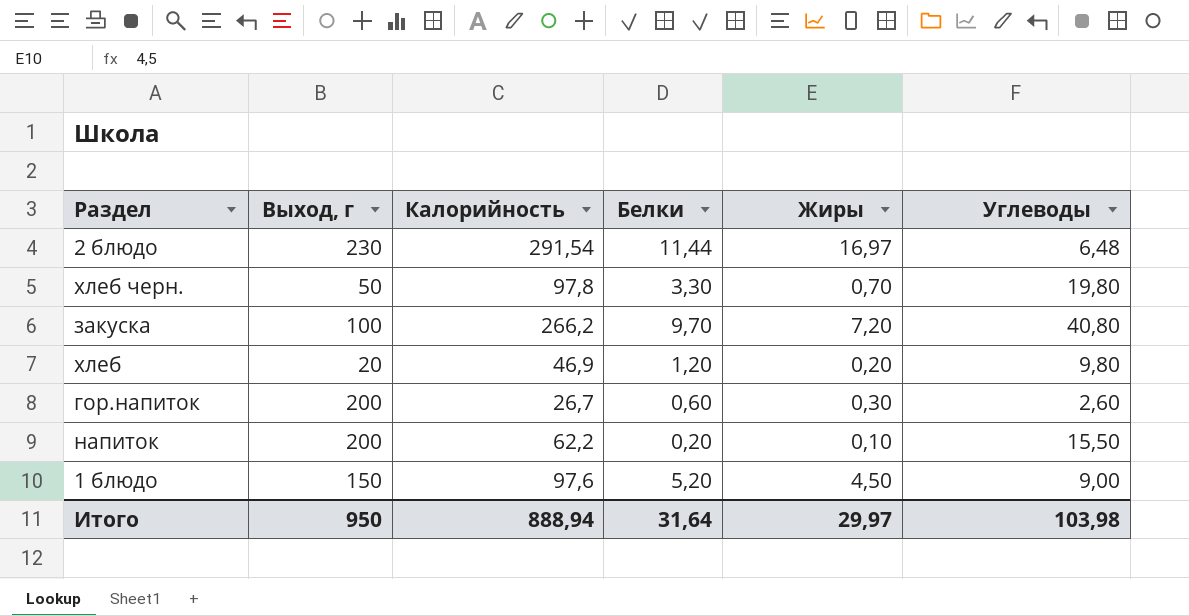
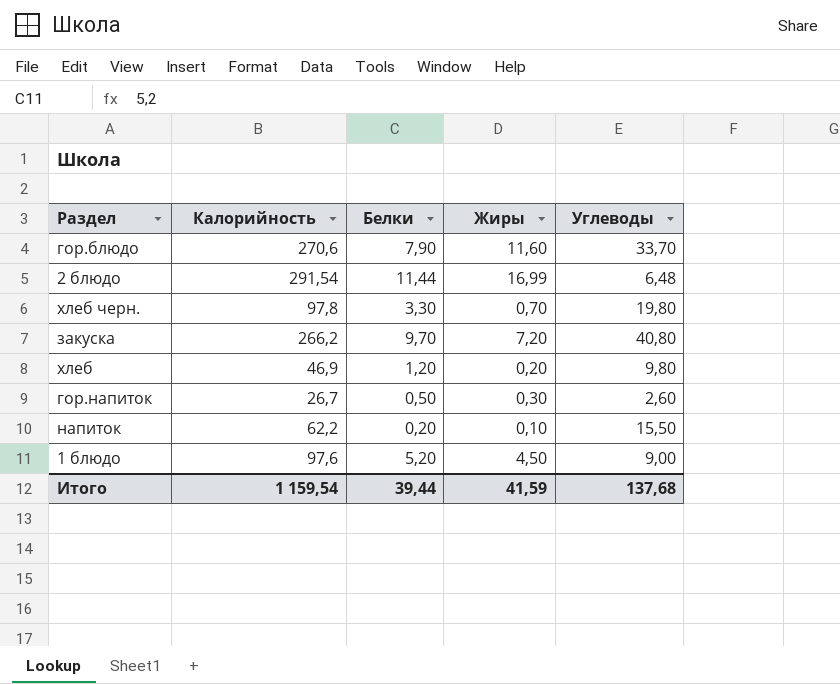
column Выход, г | position: 2 -> none
row гор.блюдо: none -> 270,6 | 7,90 | 11,60 | 33,70
2 блюдо | Жиры: 16,97 -> 16,99
гор.напиток | Белки: 0,60 -> 0,50
Итого | Калорийность: 888,94 -> 1 159,54
Итого | Белки: 31,64 -> 39,44
Итого | Жиры: 29,97 -> 41,59
Итого | Углеводы: 103,98 -> 137,68

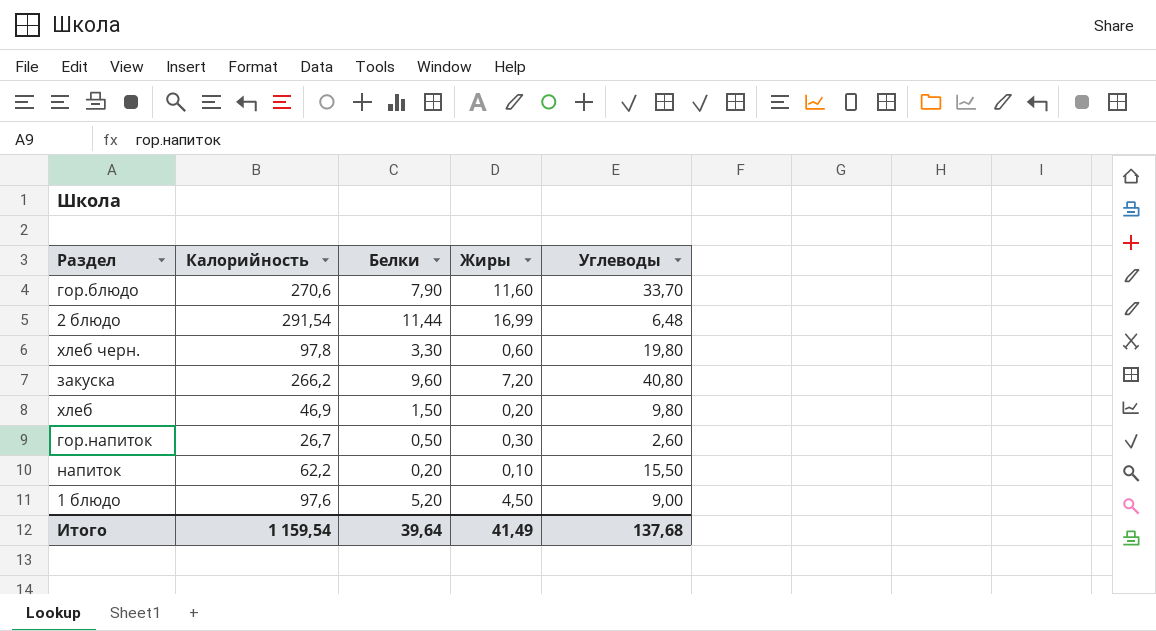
хлеб черн. | Жиры: 0,70 -> 0,60
закуска | Белки: 9,70 -> 9,60
хлеб | Белки: 1,20 -> 1,50
Итого | Белки: 39,44 -> 39,64
Итого | Жиры: 41,59 -> 41,49

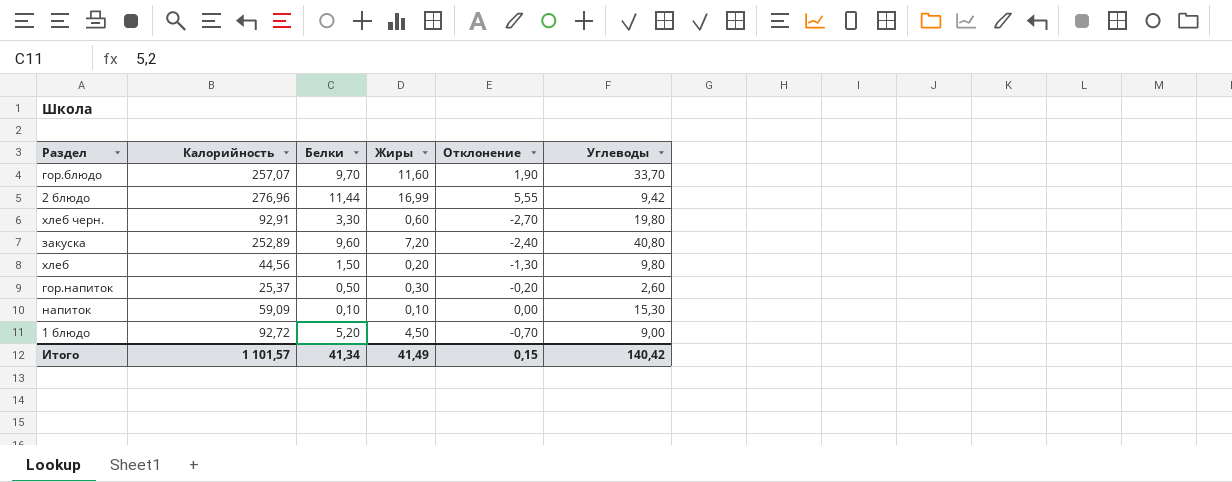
column Отклонение | formula: none -> [Жиры] - [Белки]
гор.блюдо | Калорийность: 270,6 -> 257,07
гор.блюдо | Белки: 7,90 -> 9,70
2 блюдо | Калорийность: 291,54 -> 276,96
2 блюдо | Углеводы: 6,48 -> 9,42
хлеб черн. | Калорийность: 97,8 -> 92,91
закуска | Калорийность: 266,2 -> 252,89
хлеб | Калорийность: 46,9 -> 44,56
гор.напиток | Калорийность: 26,7 -> 25,37
напиток | Калорийность: 62,2 -> 59,09
напиток | Белки: 0,20 -> 0,10
напиток | Углеводы: 15,50 -> 15,30
1 блюдо | Калорийность: 97,6 -> 92,72
Итого | Калорийность: 1 159,54 -> 1 101,57
Итого | Белки: 39,64 -> 41,34
Итого | Углеводы: 137,68 -> 140,42

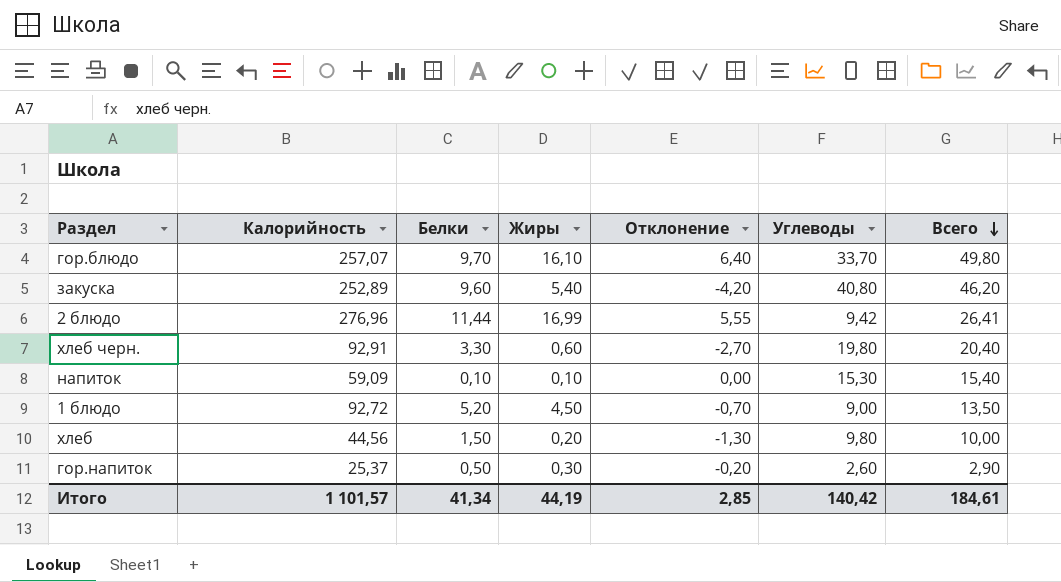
row order: none -> Всего descending
column Всего | formula: none -> [Жиры] + [Углеводы]
гор.блюдо | Жиры: 11,60 -> 16,10
гор.блюдо | Отклонение: 1,90 -> 6,40
закуска | Жиры: 7,20 -> 5,40
закуска | Отклонение: -2,40 -> -4,20
Итого | Жиры: 41,49 -> 44,19
Итого | Отклонение: 0,15 -> 2,85

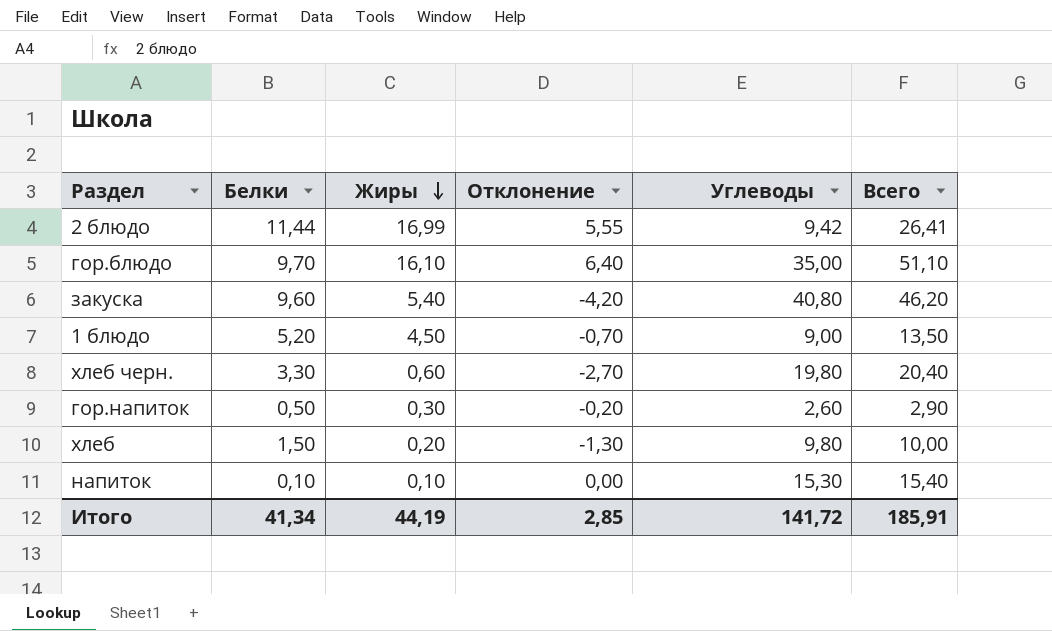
row order: Всего descending -> Жиры descending
column Калорийность | position: 2 -> none
гор.блюдо | Углеводы: 33,70 -> 35,00
гор.блюдо | Всего: 49,80 -> 51,10
Итого | Углеводы: 140,42 -> 141,72
Итого | Всего: 184,61 -> 185,91

